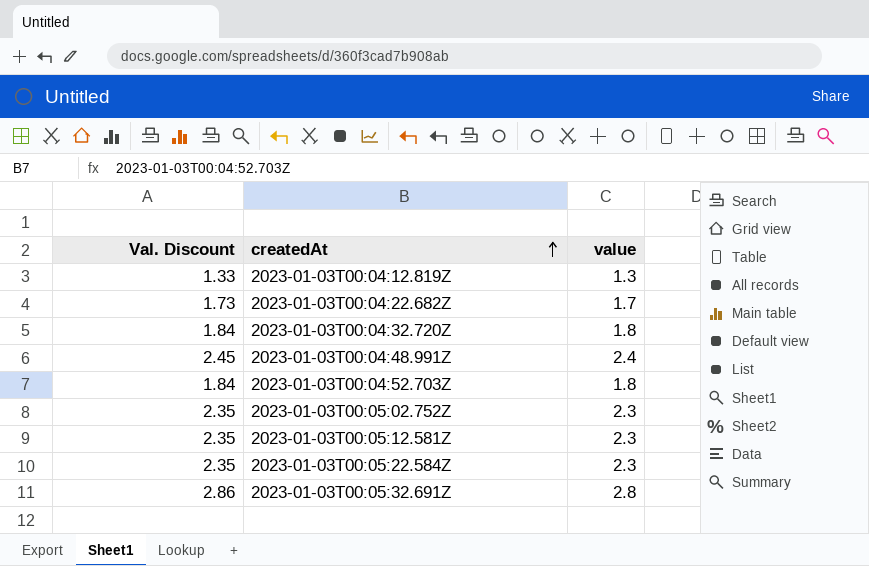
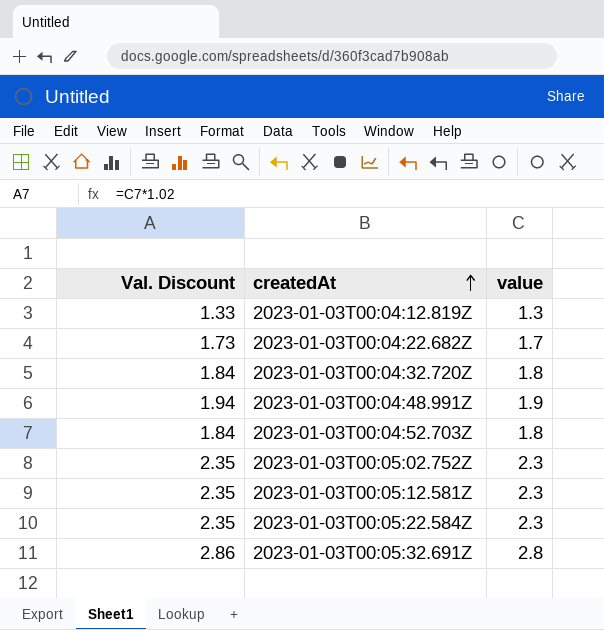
2023-01-03T00:04:48.991Z | Val. Discount: 2.45 -> 1.94
2023-01-03T00:04:48.991Z | value: 2.4 -> 1.9

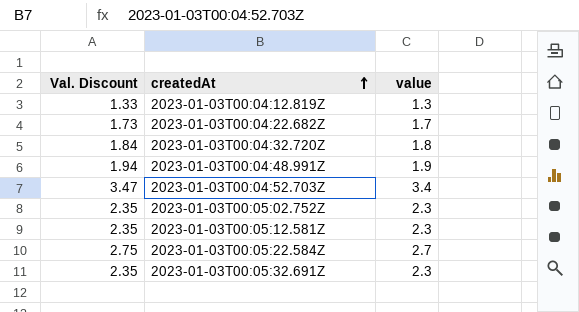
2023-01-03T00:04:52.703Z | Val. Discount: 1.84 -> 3.47
2023-01-03T00:04:52.703Z | value: 1.8 -> 3.4
2023-01-03T00:05:22.584Z | Val. Discount: 2.35 -> 2.75
2023-01-03T00:05:22.584Z | value: 2.3 -> 2.7
2023-01-03T00:05:32.691Z | Val. Discount: 2.86 -> 2.35
2023-01-03T00:05:32.691Z | value: 2.8 -> 2.3

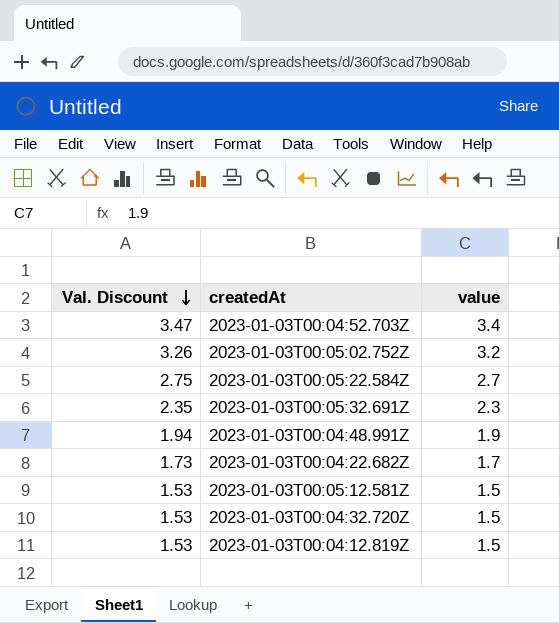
row order: createdAt ascending -> Val. Discount descending
2023-01-03T00:05:02.752Z | Val. Discount: 2.35 -> 3.26
2023-01-03T00:05:02.752Z | value: 2.3 -> 3.2
2023-01-03T00:05:12.581Z | Val. Discount: 2.35 -> 1.53
2023-01-03T00:05:12.581Z | value: 2.3 -> 1.5
2023-01-03T00:04:32.720Z | Val. Discount: 1.84 -> 1.53
2023-01-03T00:04:32.720Z | value: 1.8 -> 1.5
2023-01-03T00:04:12.819Z | Val. Discount: 1.33 -> 1.53
2023-01-03T00:04:12.819Z | value: 1.3 -> 1.5

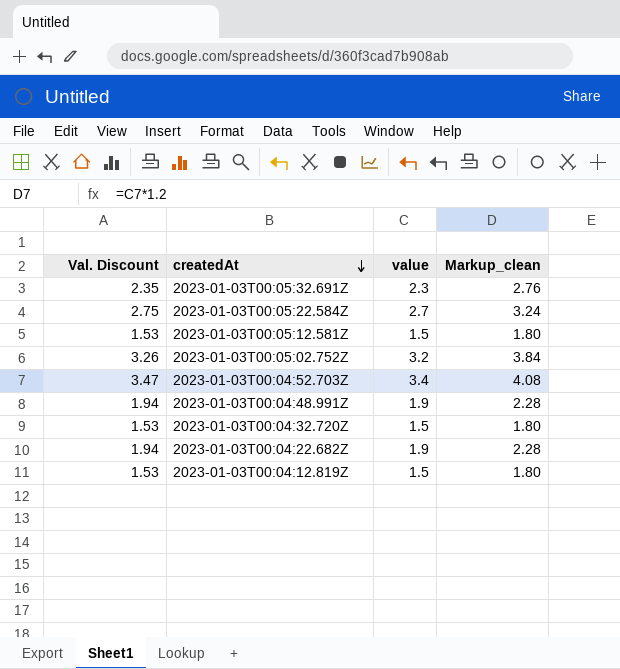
row order: Val. Discount descending -> createdAt descending
column Markup_clean | formula: none -> [value] * 1.2
2023-01-03T00:04:22.682Z | Val. Discount: 1.73 -> 1.94
2023-01-03T00:04:22.682Z | value: 1.7 -> 1.9

